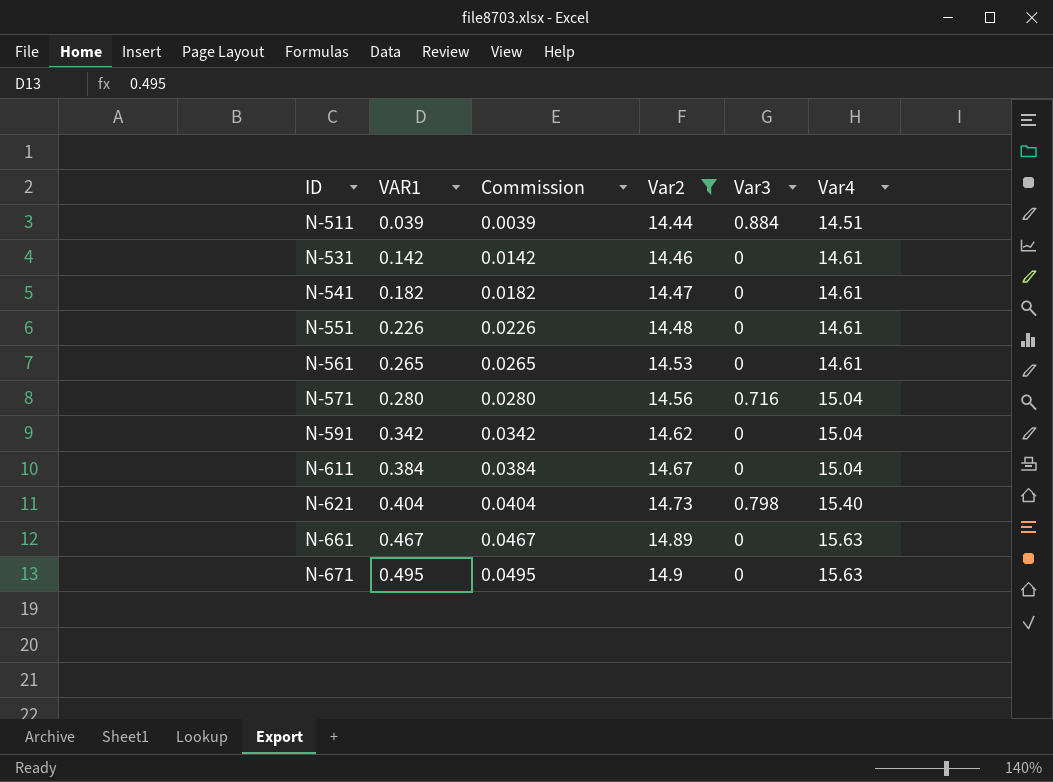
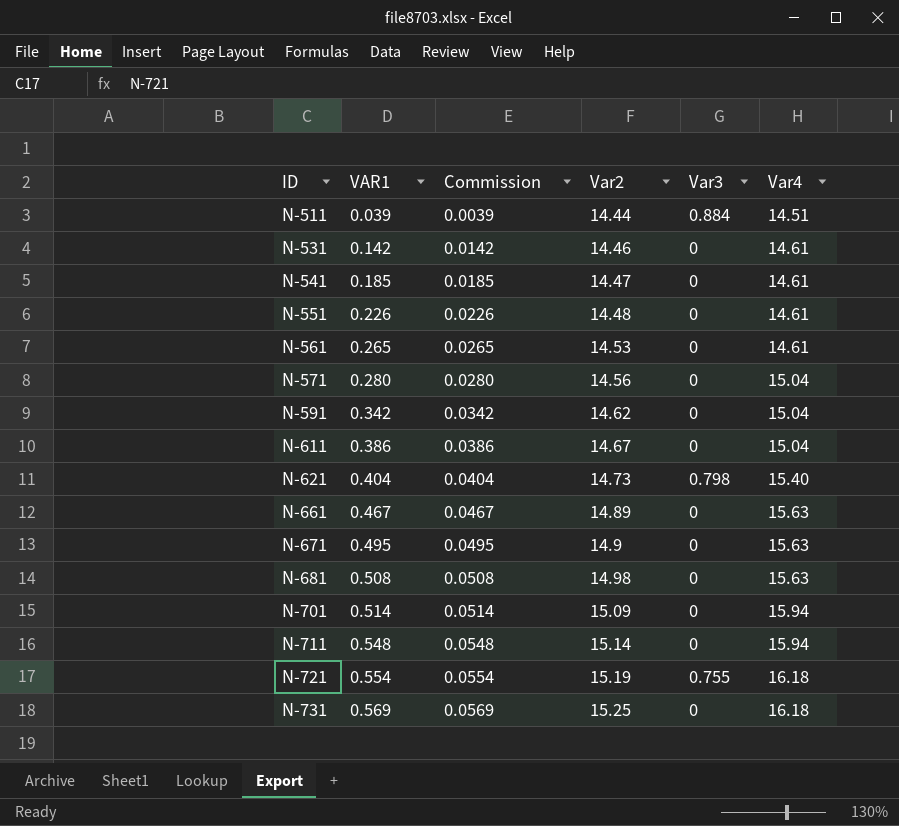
filter: Var2 <= 14.9 -> none
N-541 | VAR1: 0.182 -> 0.185
N-541 | Commission: 0.0182 -> 0.0185
N-571 | Var3: 0.716 -> 0
N-611 | VAR1: 0.384 -> 0.386
N-611 | Commission: 0.0384 -> 0.0386

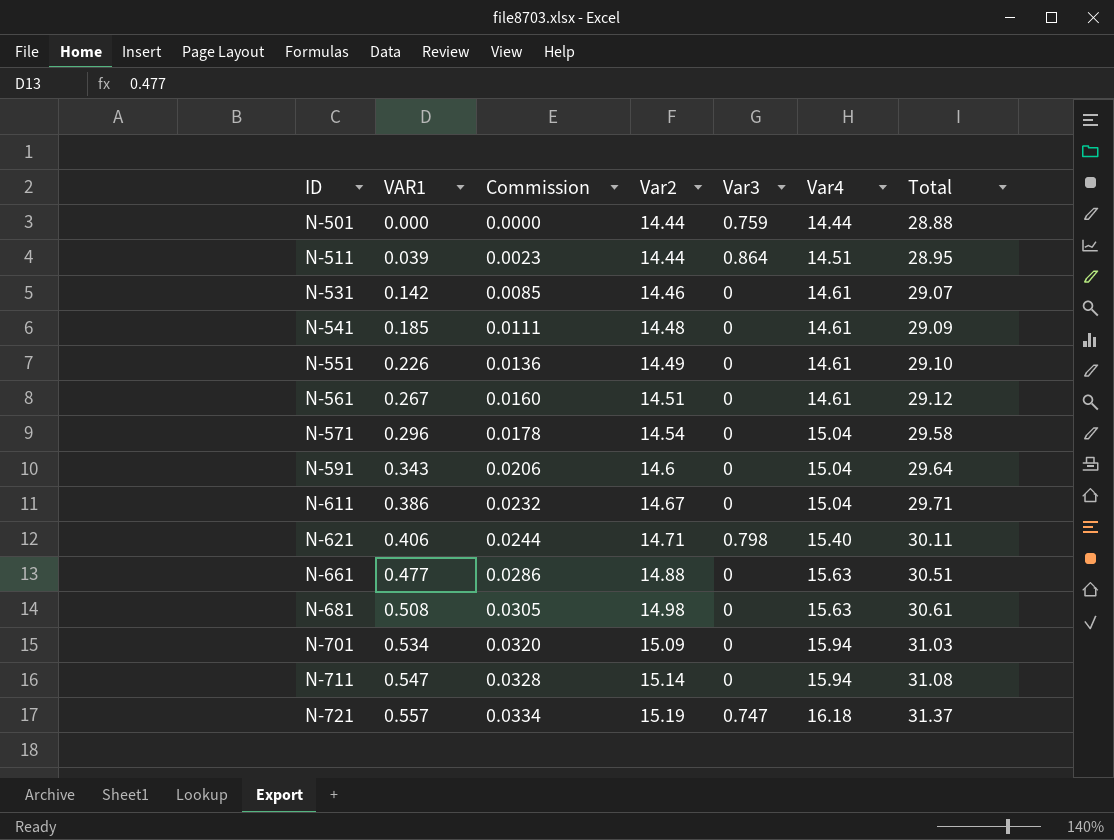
column Commission | formula: [VAR1] * 0.1 -> [VAR1] * 0.06
column Total | formula: none -> [Var2] + [Var4]
row N-671: 0.495 | 0.0495 | 14.9 | 0 | 15.63 -> none
row N-731: 0.569 | 0.0569 | 15.25 | 0 | 16.18 -> none
row N-501: none -> 0.000 | 0.0000 | 14.44 | 0.759 | 14.44 | 28.88
N-511 | Var3: 0.884 -> 0.864
N-541 | Var2: 14.47 -> 14.48
N-551 | Var2: 14.48 -> 14.49
N-561 | VAR1: 0.265 -> 0.267
N-561 | Var2: 14.53 -> 14.51
N-571 | VAR1: 0.280 -> 0.296
N-571 | Var2: 14.56 -> 14.54
N-591 | VAR1: 0.342 -> 0.343
N-591 | Var2: 14.62 -> 14.6
N-621 | VAR1: 0.404 -> 0.406
N-621 | Var2: 14.73 -> 14.71
N-661 | VAR1: 0.467 -> 0.477
N-661 | Var2: 14.89 -> 14.88
N-701 | VAR1: 0.514 -> 0.534
N-711 | VAR1: 0.548 -> 0.547
N-721 | VAR1: 0.554 -> 0.557
N-721 | Var3: 0.755 -> 0.747

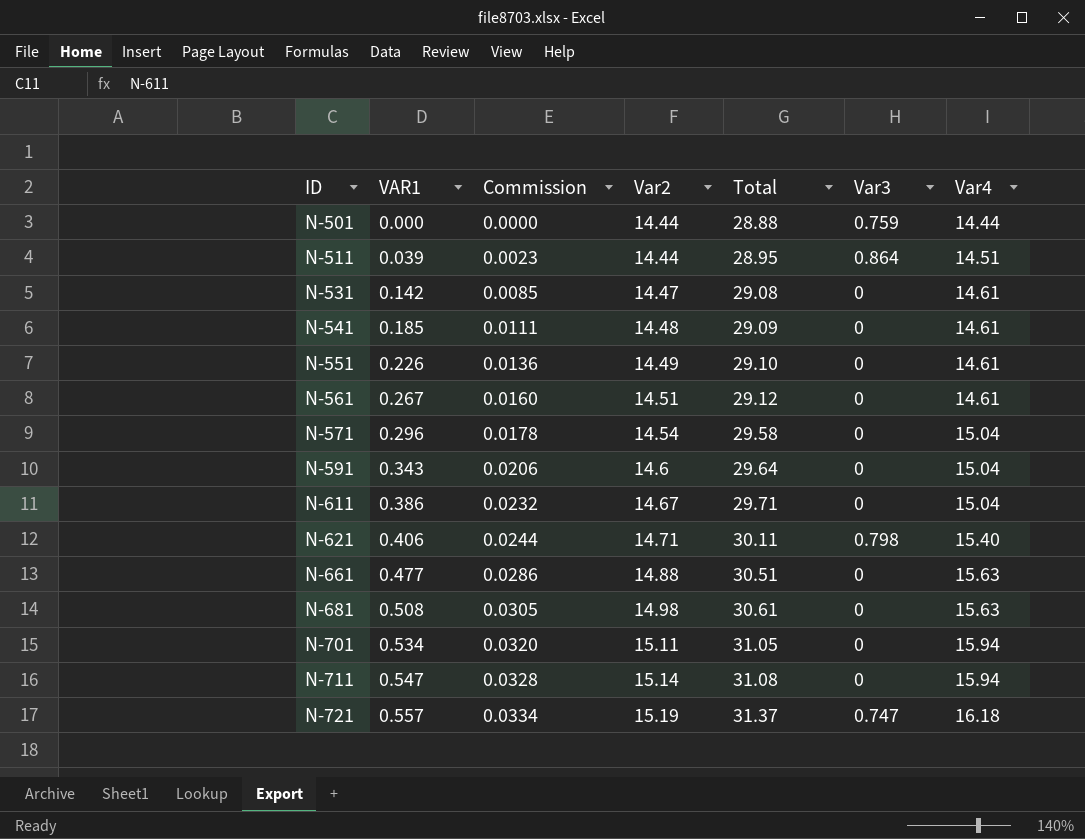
column Total | position: 7 -> 5
N-531 | Var2: 14.46 -> 14.47
N-531 | Total: 29.07 -> 29.08
N-701 | Var2: 15.09 -> 15.11
N-701 | Total: 31.03 -> 31.05

